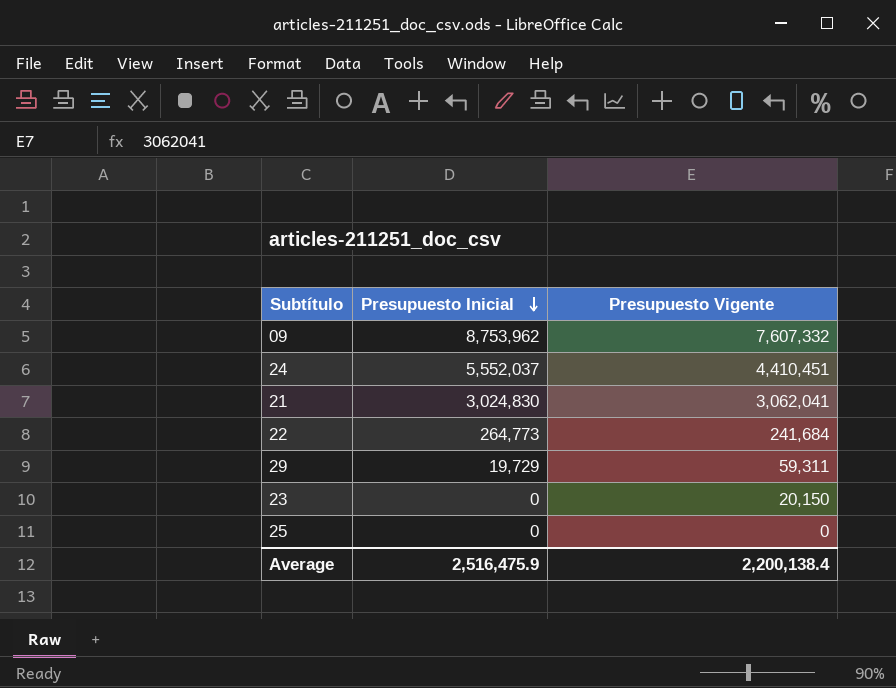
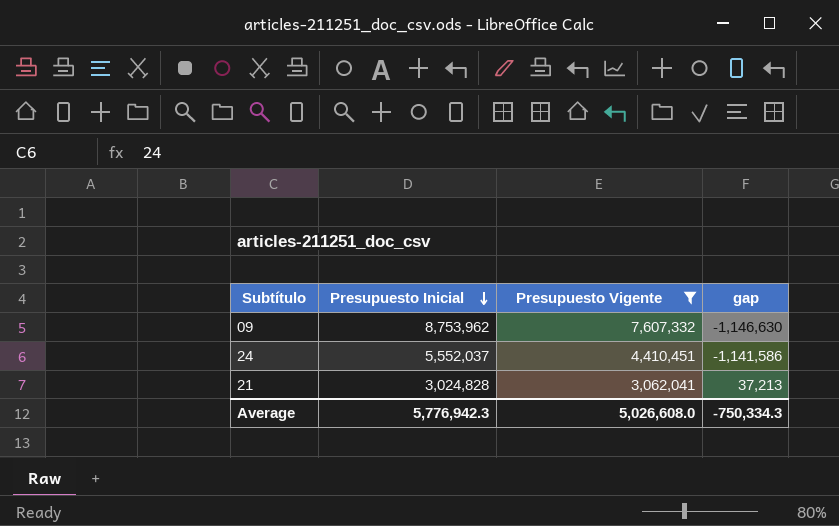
filter: none -> Presupuesto Vigente >= 3,062,041
column gap | formula: none -> [Presupuesto Vigente] - [Presupuesto Inicial]
21 | Presupuesto Inicial: 3,024,830 -> 3,024,828
Average | Presupuesto Inicial: 2,516,475.9 -> 5,776,942.3
Average | Presupuesto Vigente: 2,200,138.4 -> 5,026,608.0

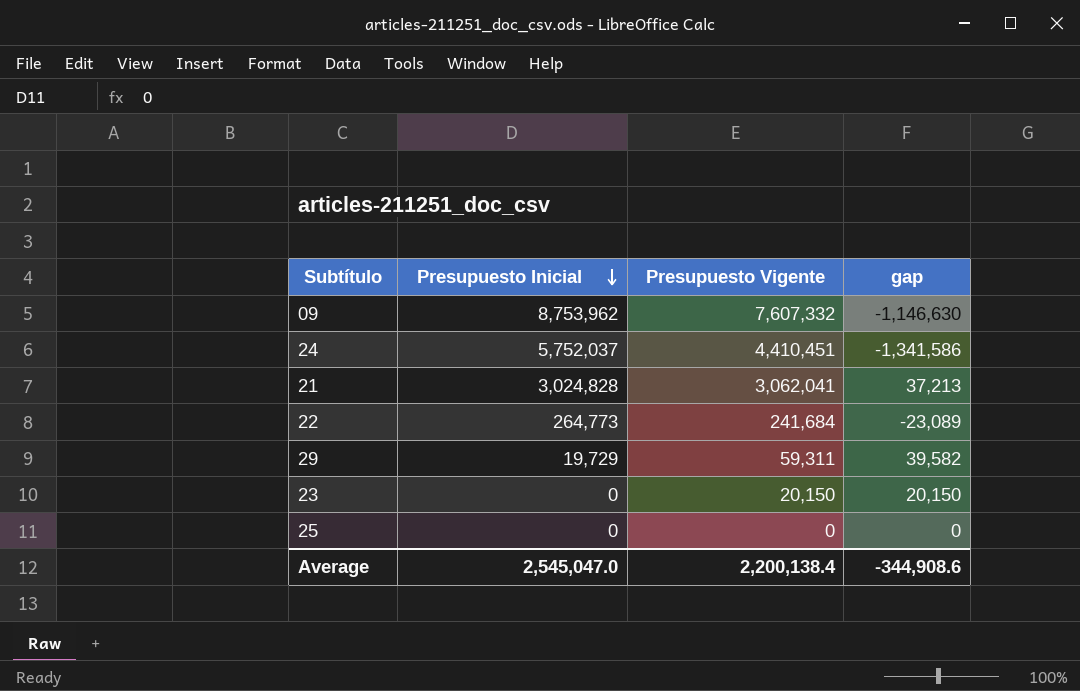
filter: Presupuesto Vigente >= 3,062,041 -> none
24 | Presupuesto Inicial: 5,552,037 -> 5,752,037
24 | gap: -1,141,586 -> -1,341,586
Average | Presupuesto Inicial: 5,776,942.3 -> 2,545,047.0
Average | Presupuesto Vigente: 5,026,608.0 -> 2,200,138.4
Average | gap: -750,334.3 -> -344,908.6

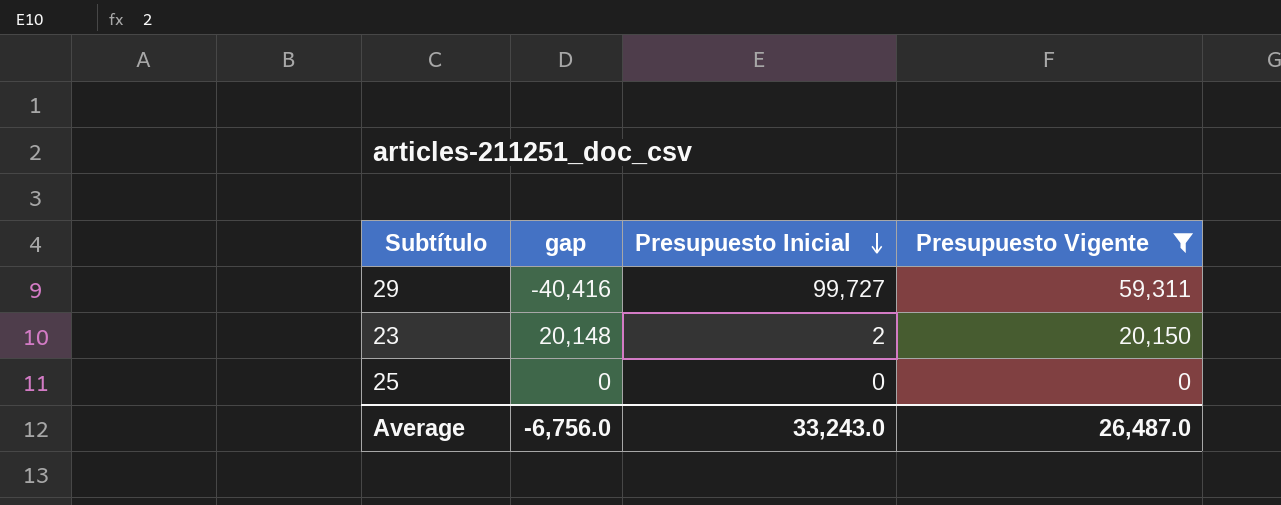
filter: none -> Presupuesto Vigente <= 59,311
column gap | position: 4 -> 2
29 | gap: 39,582 -> -40,416
29 | Presupuesto Inicial: 19,729 -> 99,727
23 | gap: 20,150 -> 20,148
23 | Presupuesto Inicial: 0 -> 2
Average | gap: -344,908.6 -> -6,756.0
Average | Presupuesto Inicial: 2,545,047.0 -> 33,243.0
Average | Presupuesto Vigente: 2,200,138.4 -> 26,487.0

